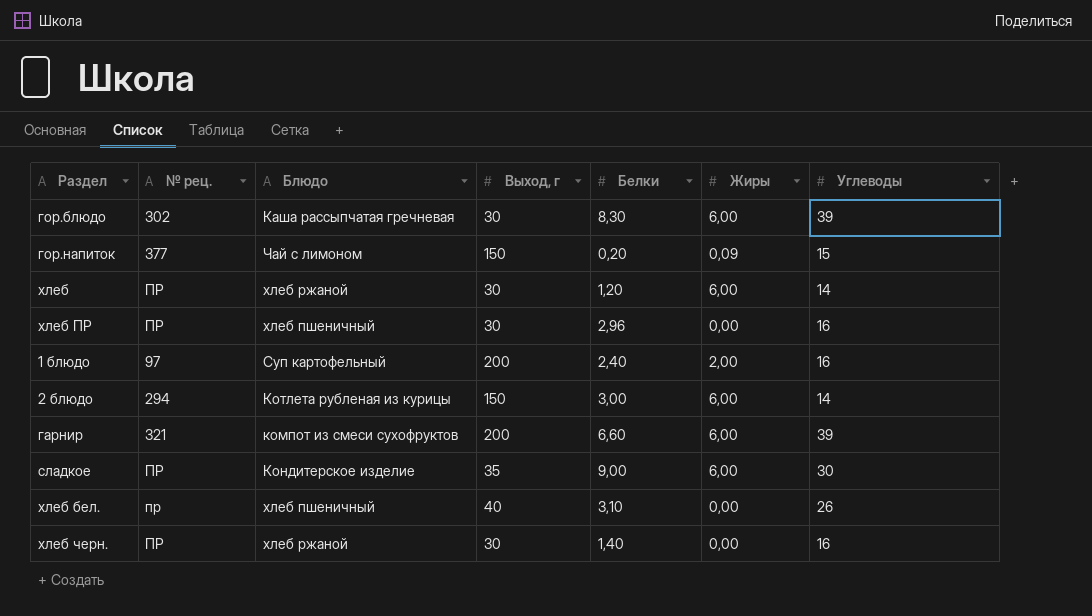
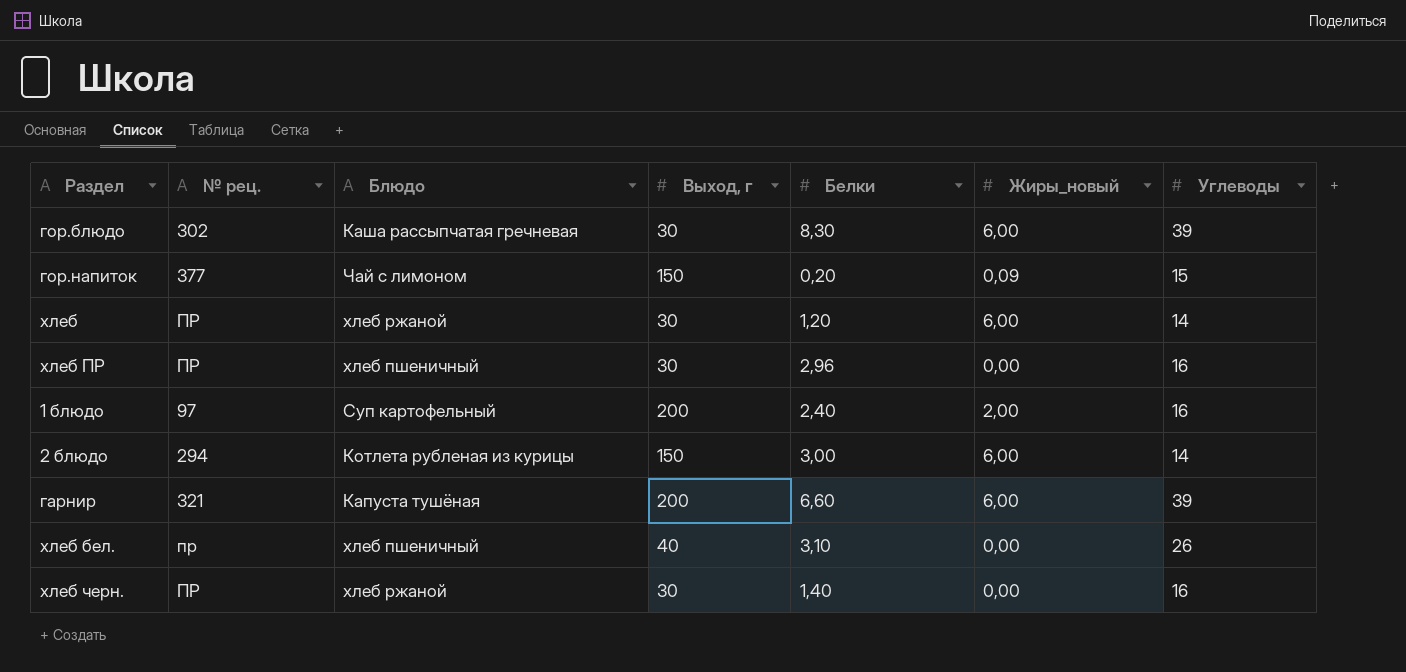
column name: Жиры -> Жиры_новый
row сладкое: ПР | Кондитерское изделие | 35 | 9,00 | 6,00 | 30 -> none
гарнир | Блюдо: компот из смеси сухофруктов -> Капуста тушёная

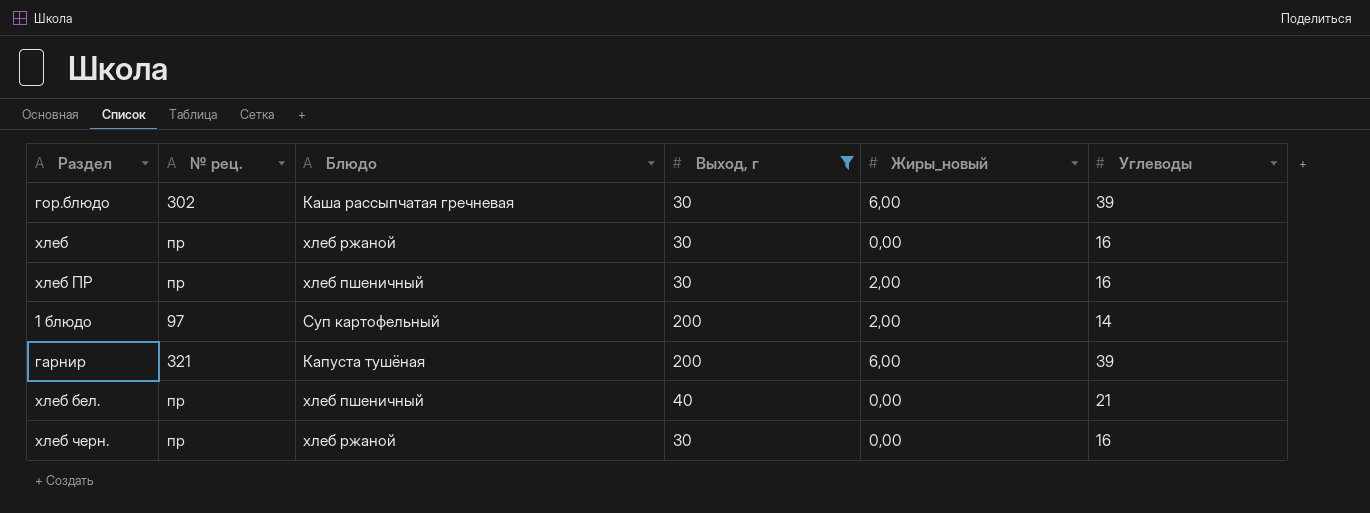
filter: none -> Выход, г != 150
column Белки | position: 5 -> none
хлеб | № рец.: ПР -> пр
хлеб | Жиры_новый: 6,00 -> 0,00
хлеб | Углеводы: 14 -> 16
хлеб ПР | № рец.: ПР -> пр
хлеб ПР | Жиры_новый: 0,00 -> 2,00
1 блюдо | Углеводы: 16 -> 14
хлеб бел. | Углеводы: 26 -> 21
хлеб черн. | № рец.: ПР -> пр

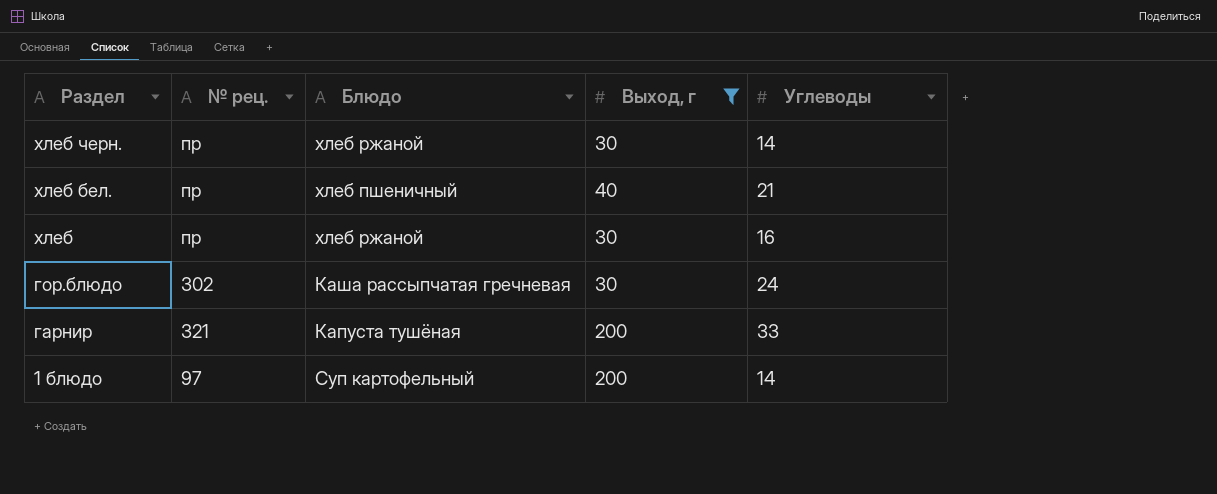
row order: none -> Раздел descending
column Жиры_новый | position: 5 -> none
row хлеб ПР: пр | хлеб пшеничный | 30 | 2,00 | 16 -> none
хлеб черн. | Углеводы: 16 -> 14
гор.блюдо | Углеводы: 39 -> 24
гарнир | Углеводы: 39 -> 33

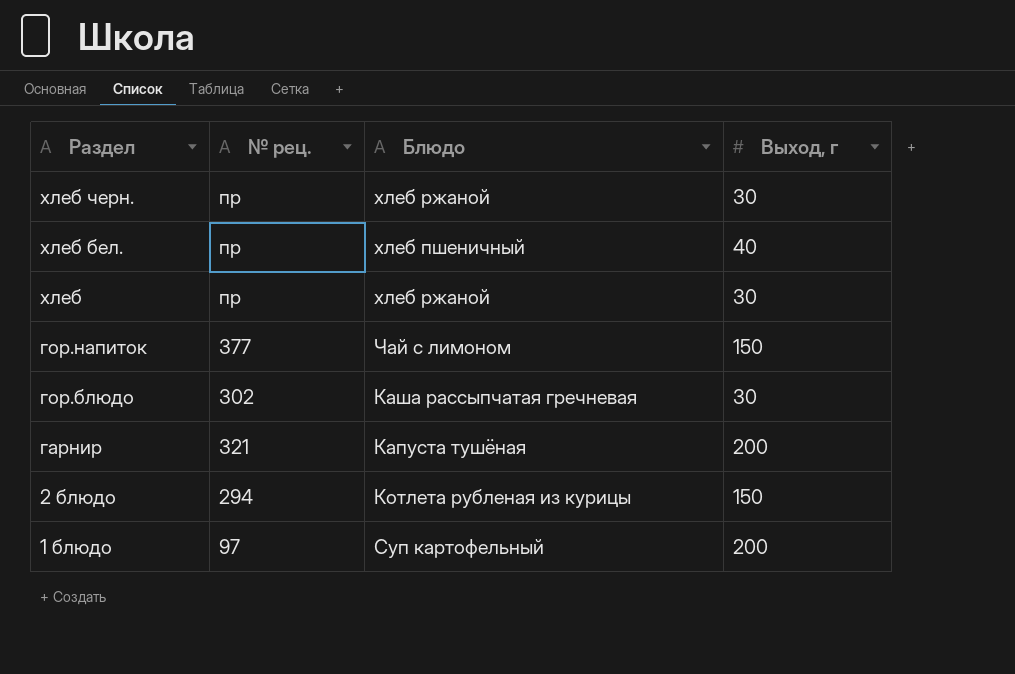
filter: Выход, г != 150 -> none
column Углеводы | position: 5 -> none

